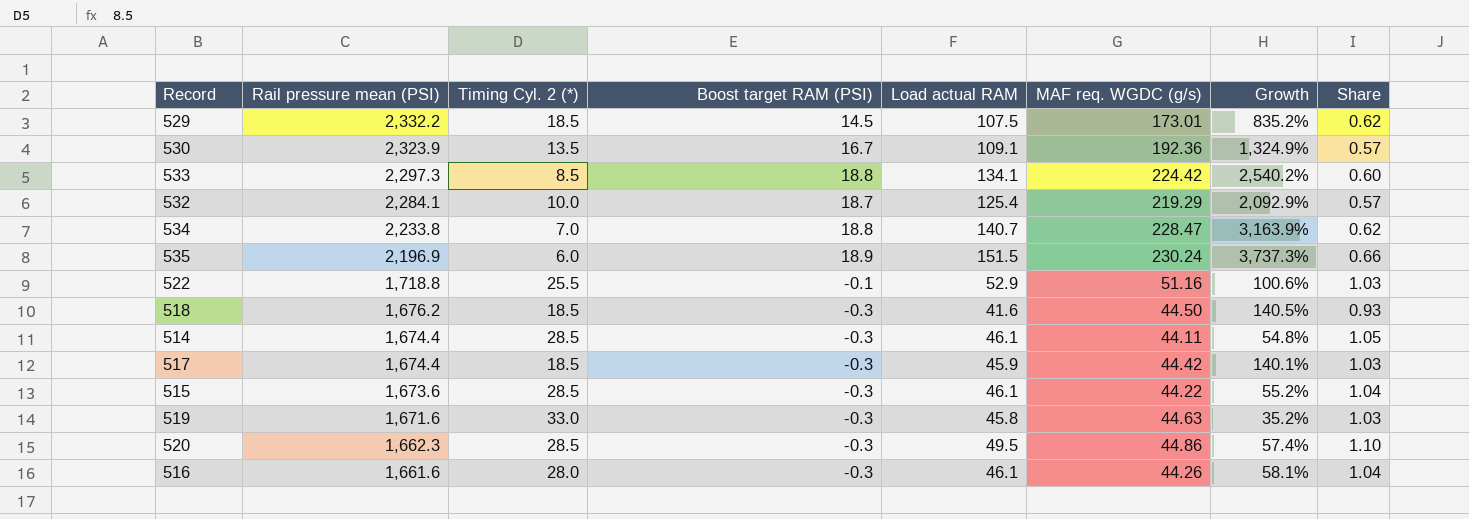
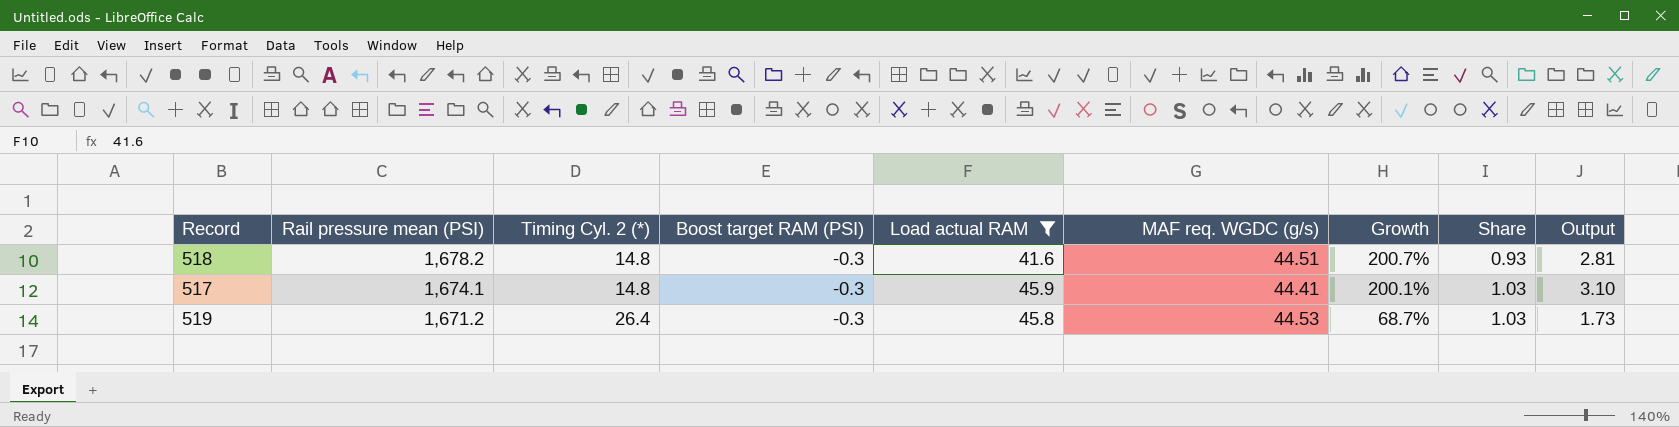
filter: none -> Load actual RAM <= 45.9
column Output | formula: none -> [Load actual RAM] / [Timing Cyl. 2 (*)]
518 | Rail pressure mean (PSI): 1,676.2 -> 1,678.2
518 | Timing Cyl. 2 (*): 18.5 -> 14.8
518 | MAF req. WGDC (g/s): 44.50 -> 44.51
518 | Growth: 140.5% -> 200.7%
517 | Rail pressure mean (PSI): 1,674.4 -> 1,674.1
517 | Timing Cyl. 2 (*): 18.5 -> 14.8
517 | MAF req. WGDC (g/s): 44.42 -> 44.41
517 | Growth: 140.1% -> 200.1%
519 | Rail pressure mean (PSI): 1,671.6 -> 1,671.2
519 | Timing Cyl. 2 (*): 33.0 -> 26.4
519 | MAF req. WGDC (g/s): 44.63 -> 44.53
519 | Growth: 35.2% -> 68.7%

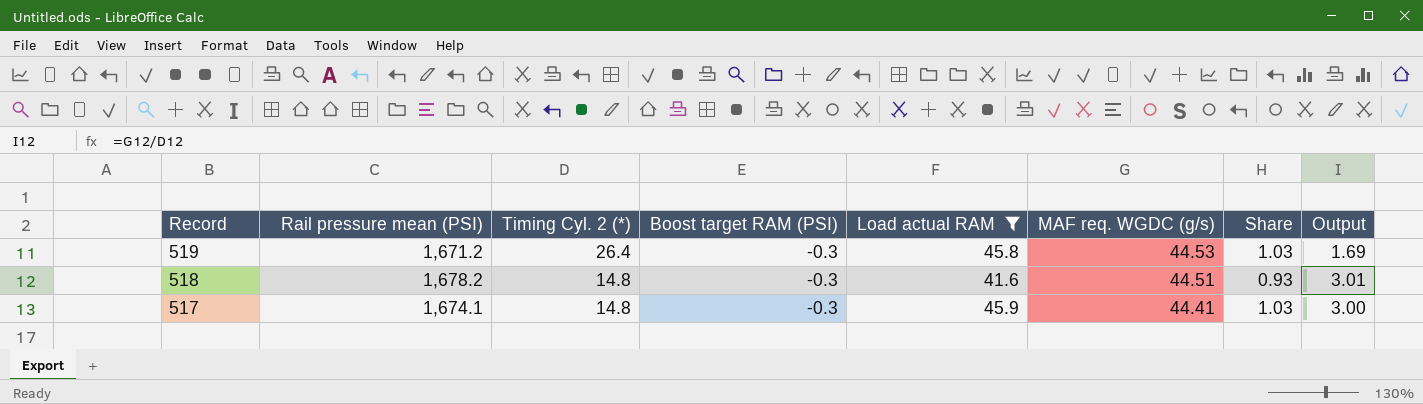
row order: Rail pressure mean (PSI) descending -> Record descending
column Growth | formula: ([MAF req. WGDC (g/s)] - [Timing Cyl. 2 (*)]) / [Timing Cyl. 2 (*)] -> none
column Output | formula: [Load actual RAM] / [Timing Cyl. 2 (*)] -> [MAF req. WGDC (g/s)] / [Timing Cyl. 2 (*)]

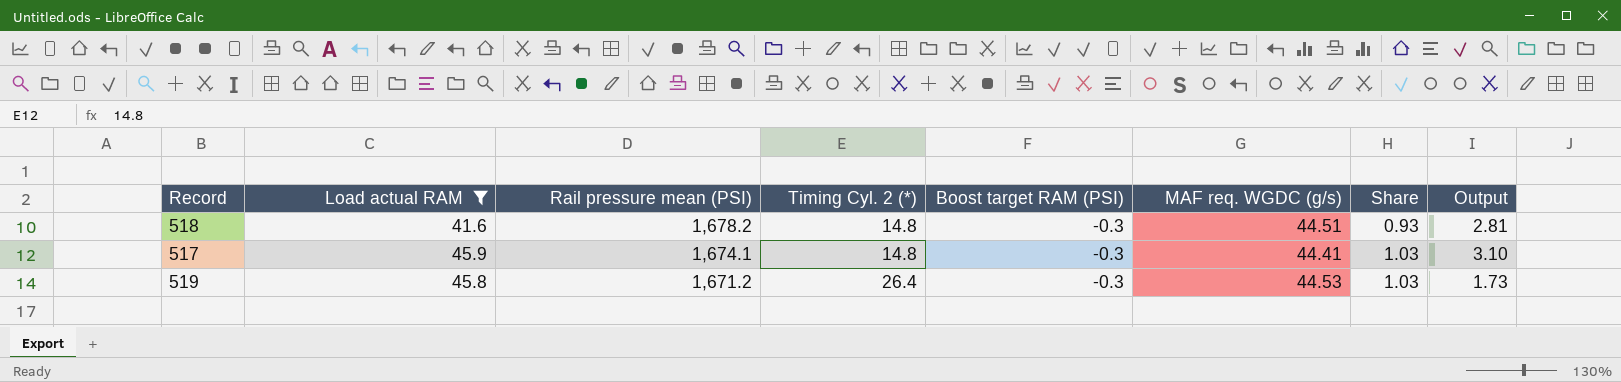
row order: Record descending -> Rail pressure mean (PSI) descending
column Load actual RAM | position: 5 -> 2
column Output | formula: [MAF req. WGDC (g/s)] / [Timing Cyl. 2 (*)] -> [Load actual RAM] / [Timing Cyl. 2 (*)]

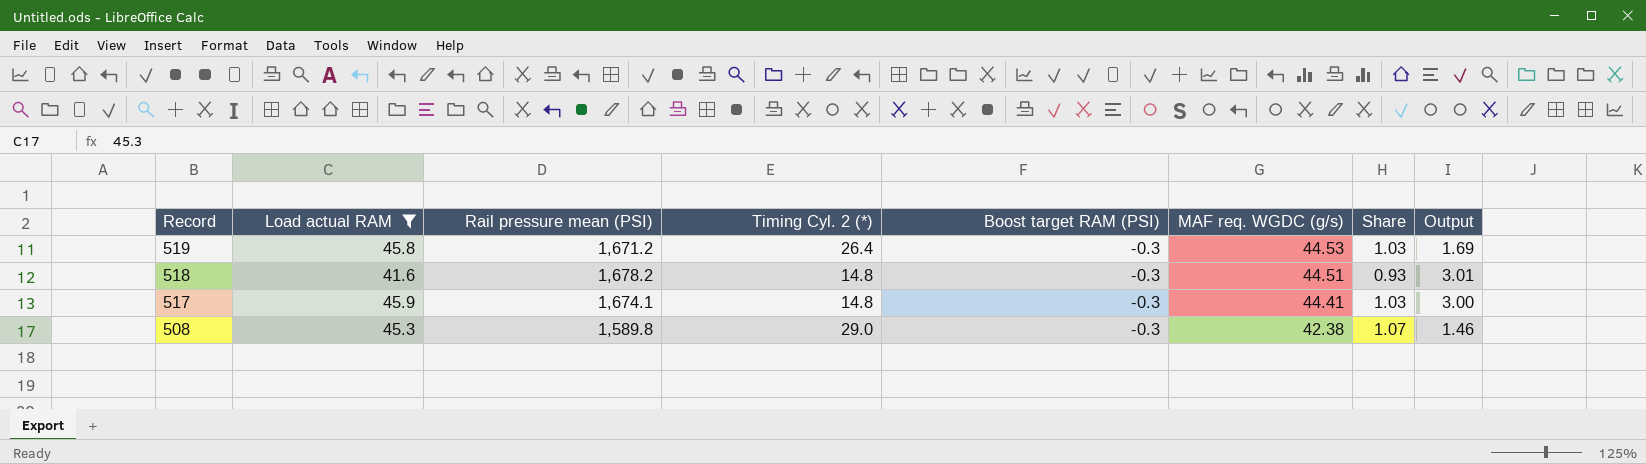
row order: Rail pressure mean (PSI) descending -> Record descending
column Output | formula: [Load actual RAM] / [Timing Cyl. 2 (*)] -> [MAF req. WGDC (g/s)] / [Timing Cyl. 2 (*)]
row 508: none -> 45.3 | 1,589.8 | 29.0 | -0.3 | 42.38 | 1.07 | 1.46

